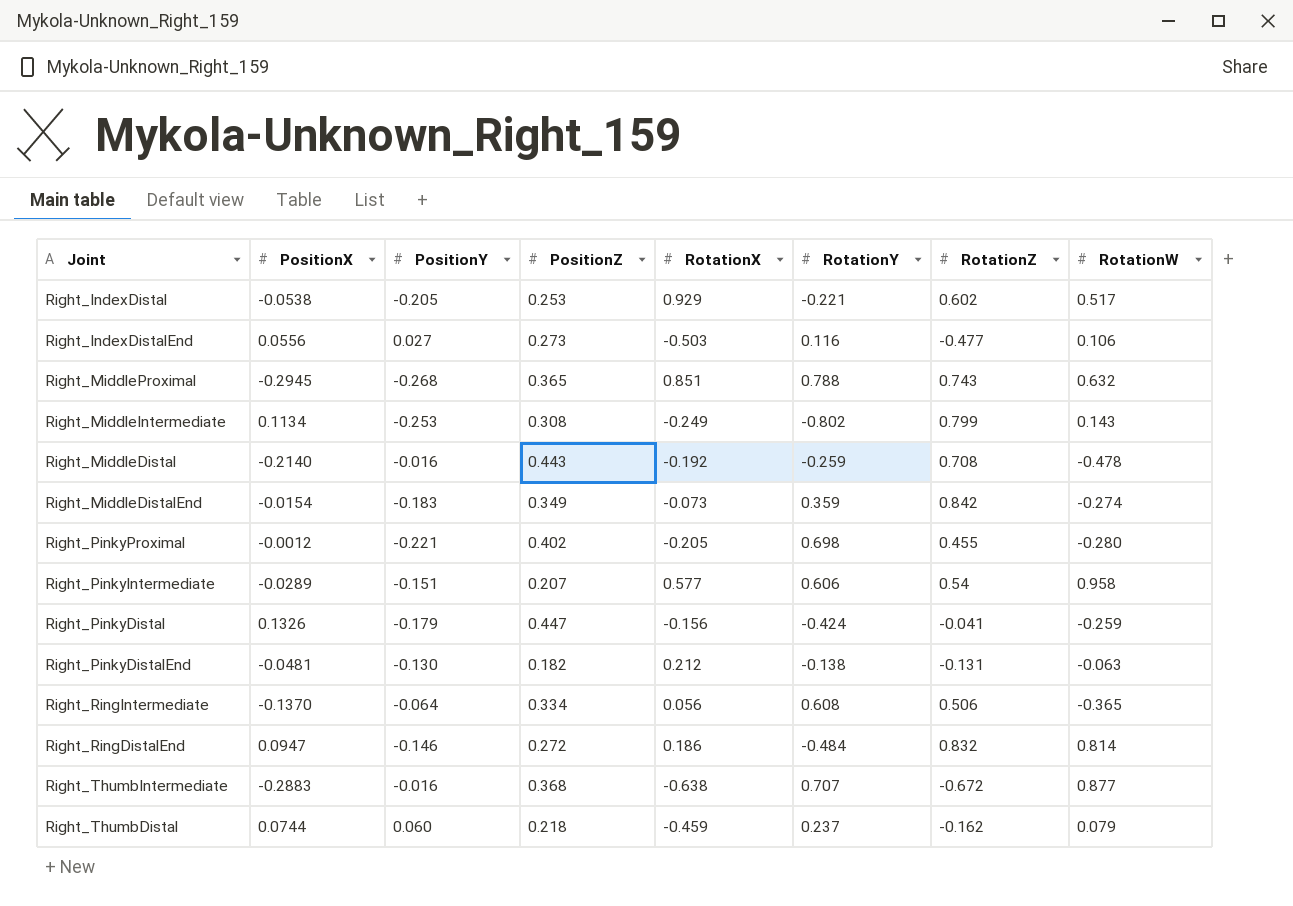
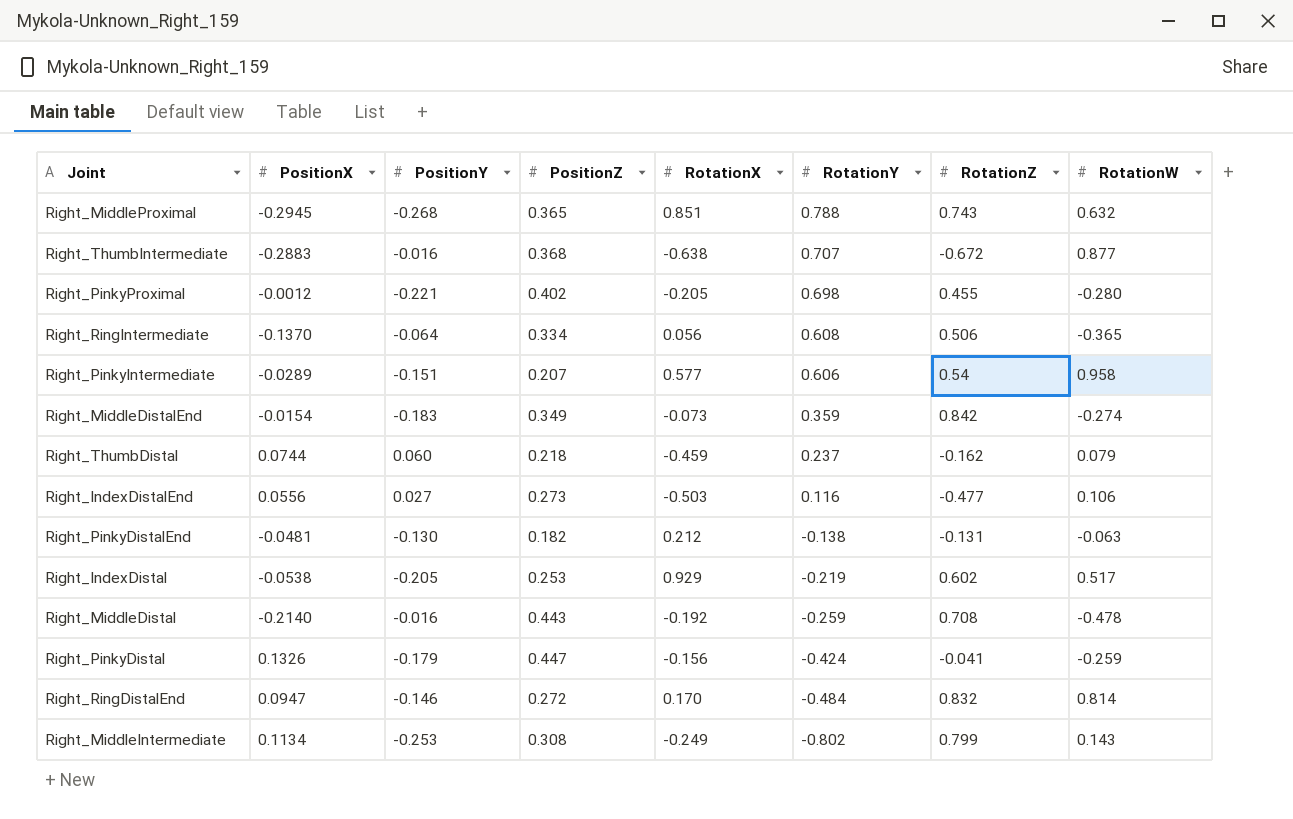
row order: none -> RotationY descending
Right_IndexDistal | RotationY: -0.221 -> -0.219
Right_RingDistalEnd | RotationX: 0.186 -> 0.170

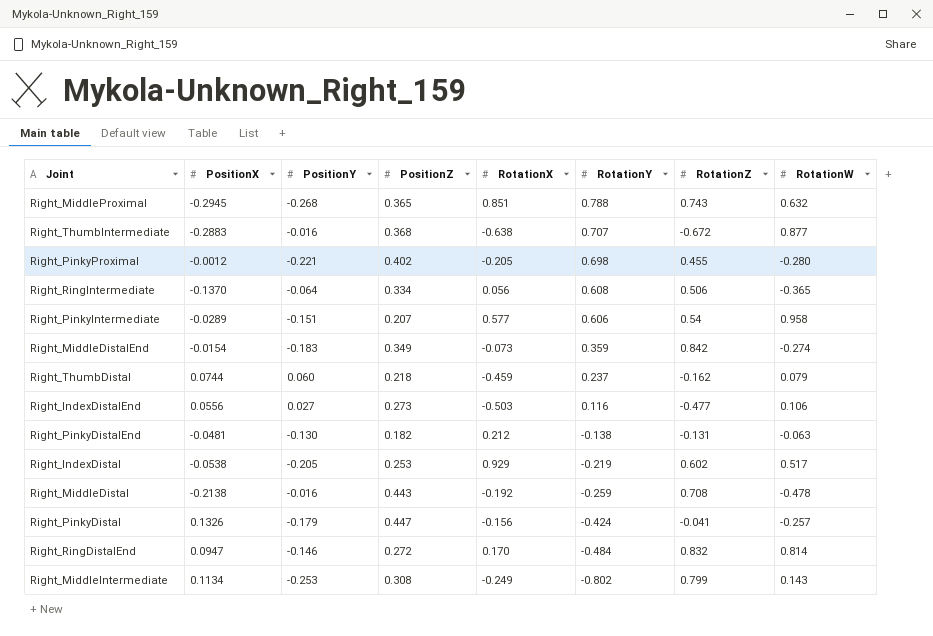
Right_MiddleDistal | PositionX: -0.2140 -> -0.2138
Right_PinkyDistal | RotationW: -0.259 -> -0.257

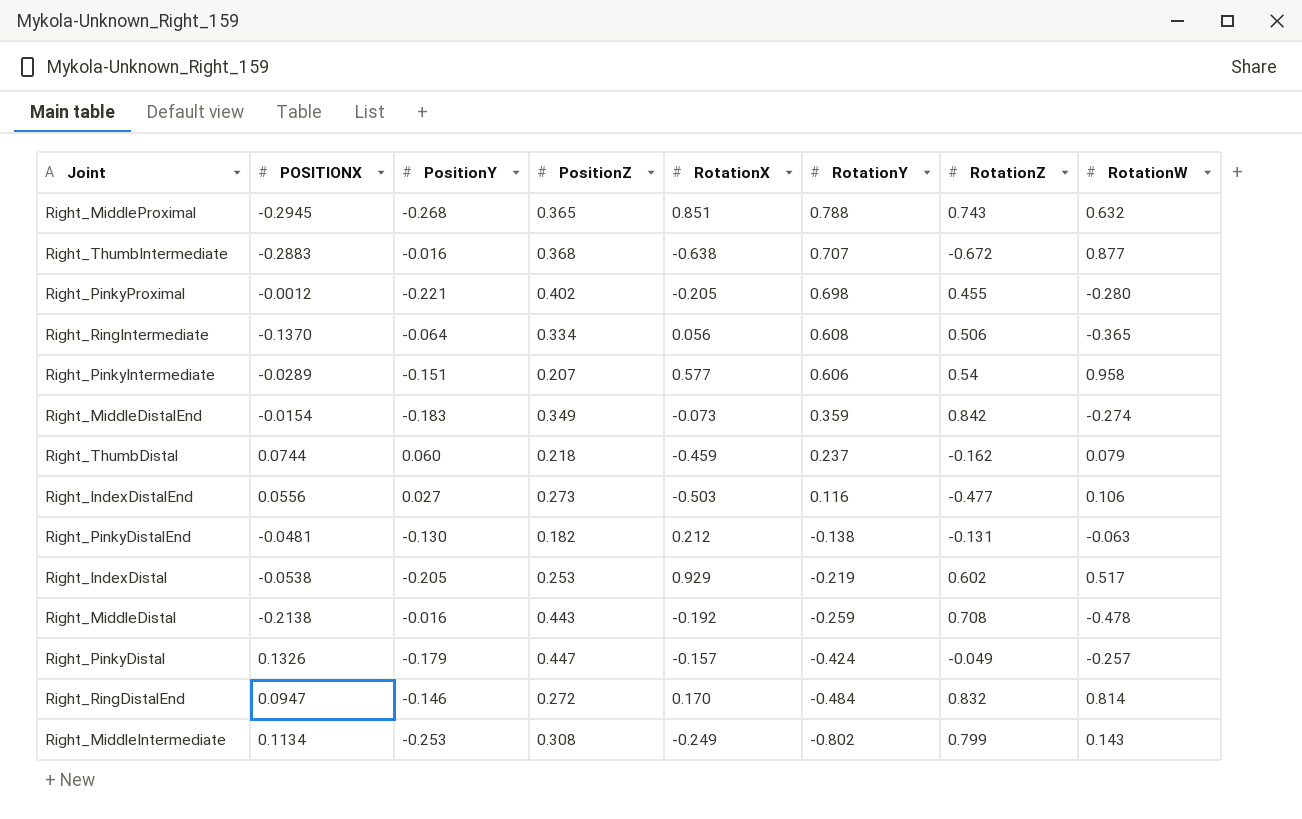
column name: PositionX -> POSITIONX
Right_PinkyDistal | RotationX: -0.156 -> -0.157
Right_PinkyDistal | RotationZ: -0.041 -> -0.049

